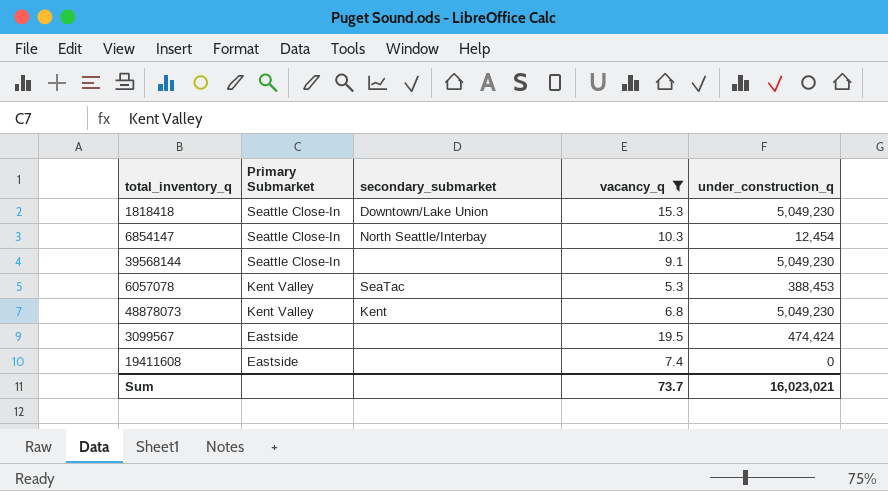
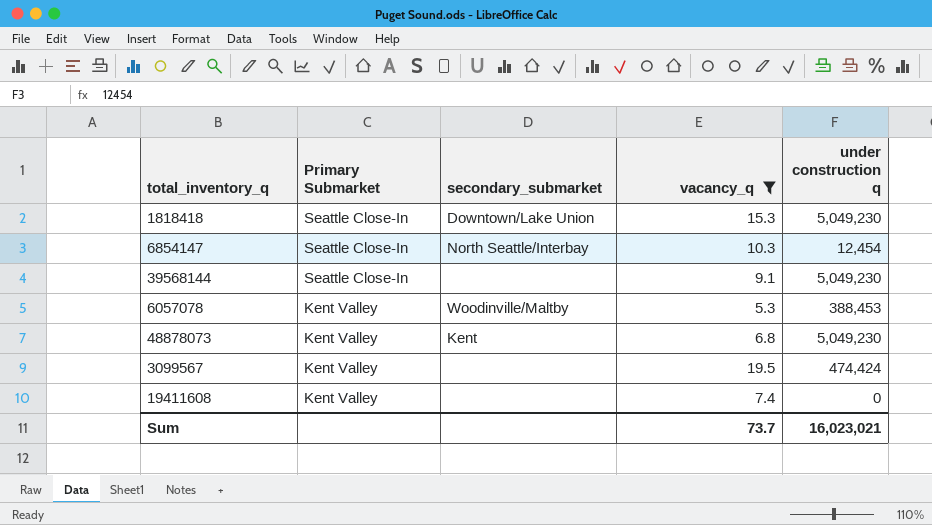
column name: under_construction_q -> under construction q
6057078 | secondary_submarket: SeaTac -> Woodinville/Maltby
3099567 | Primary Submarket: Eastside -> Kent Valley
19411608 | Primary Submarket: Eastside -> Kent Valley

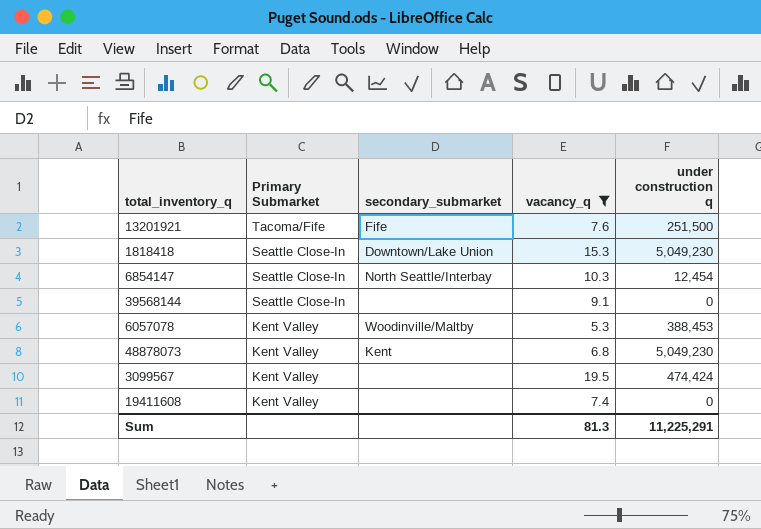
row 13201921: none -> Tacoma/Fife | Fife | 7.6 | 251,500
39568144 | under construction q: 5,049,230 -> 0
Sum | vacancy_q: 73.7 -> 81.3
Sum | under construction q: 16,023,021 -> 11,225,291

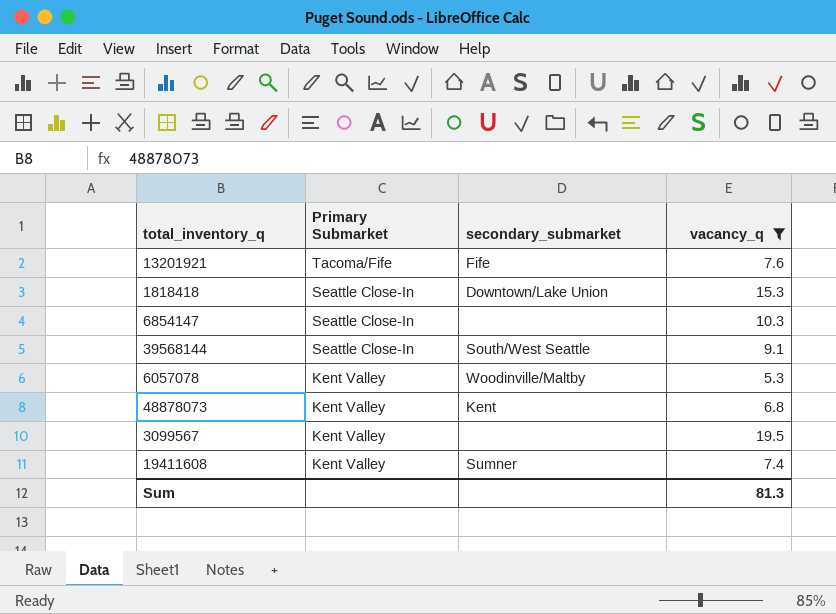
column under construction q | position: 5 -> none
6854147 | secondary_submarket: North Seattle/Interbay -> none
39568144 | secondary_submarket: none -> South/West Seattle
19411608 | secondary_submarket: none -> Sumner

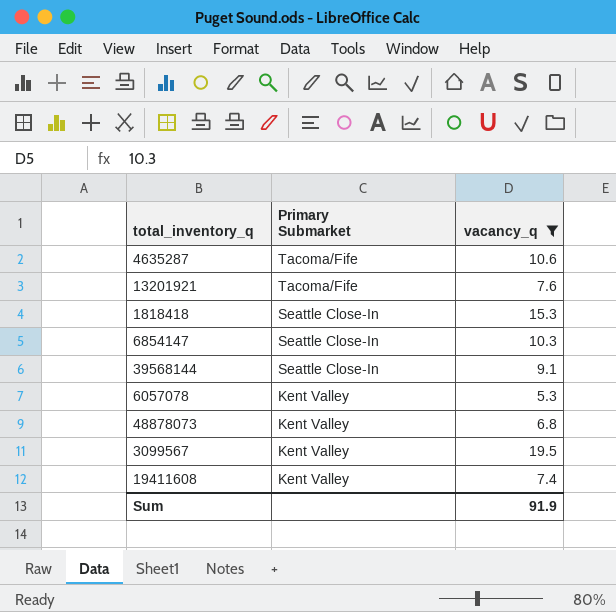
column secondary_submarket | position: 3 -> none
row 4635287: none -> Tacoma/Fife | 10.6
Sum | vacancy_q: 81.3 -> 91.9

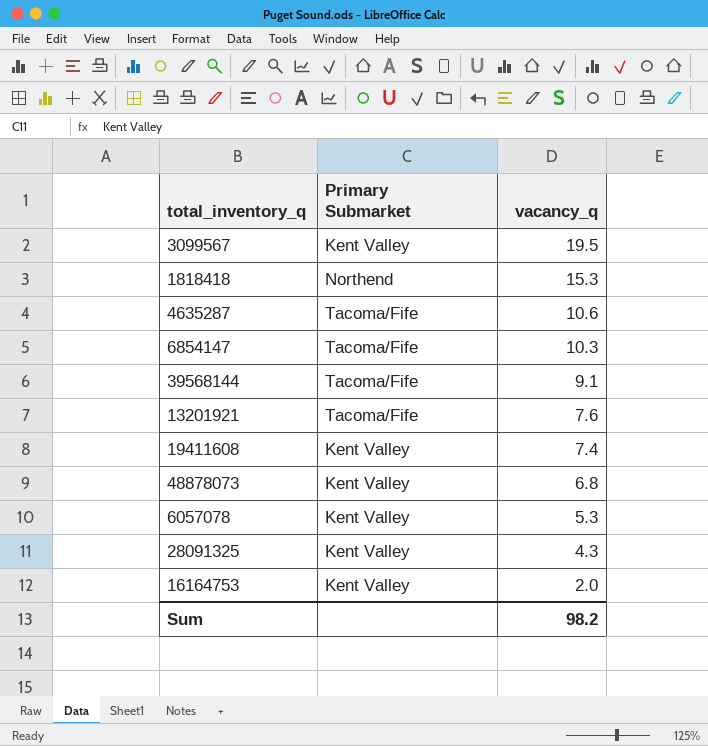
filter: vacancy_q >= 5.3 -> none
row order: Primary Submarket descending -> vacancy_q descending
1818418 | Primary Submarket: Seattle Close-In -> Northend
6854147 | Primary Submarket: Seattle Close-In -> Tacoma/Fife
39568144 | Primary Submarket: Seattle Close-In -> Tacoma/Fife
Sum | vacancy_q: 91.9 -> 98.2

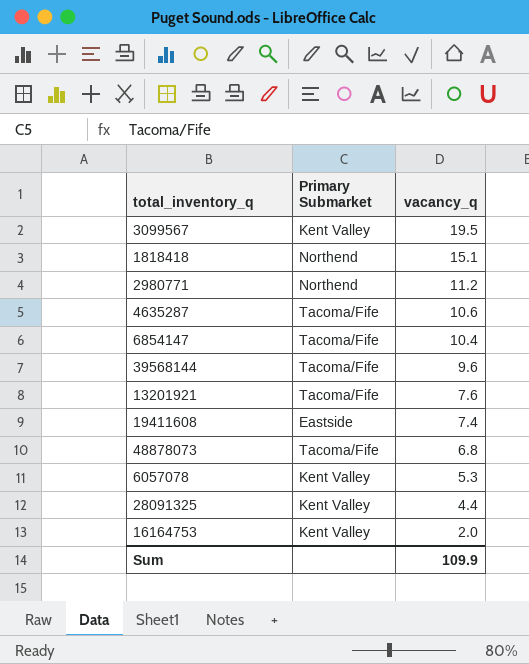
1818418 | vacancy_q: 15.3 -> 15.1
row 2980771: none -> Northend | 11.2
6854147 | vacancy_q: 10.3 -> 10.4
39568144 | vacancy_q: 9.1 -> 9.6
19411608 | Primary Submarket: Kent Valley -> Eastside
48878073 | Primary Submarket: Kent Valley -> Tacoma/Fife
28091325 | vacancy_q: 4.3 -> 4.4
Sum | vacancy_q: 98.2 -> 109.9

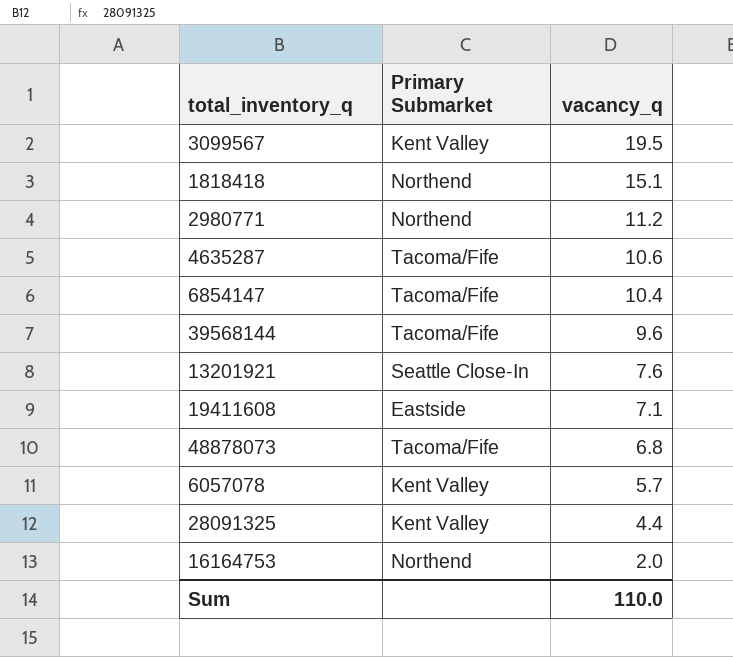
13201921 | Primary Submarket: Tacoma/Fife -> Seattle Close-In
19411608 | vacancy_q: 7.4 -> 7.1
6057078 | vacancy_q: 5.3 -> 5.7
16164753 | Primary Submarket: Kent Valley -> Northend
Sum | vacancy_q: 109.9 -> 110.0

